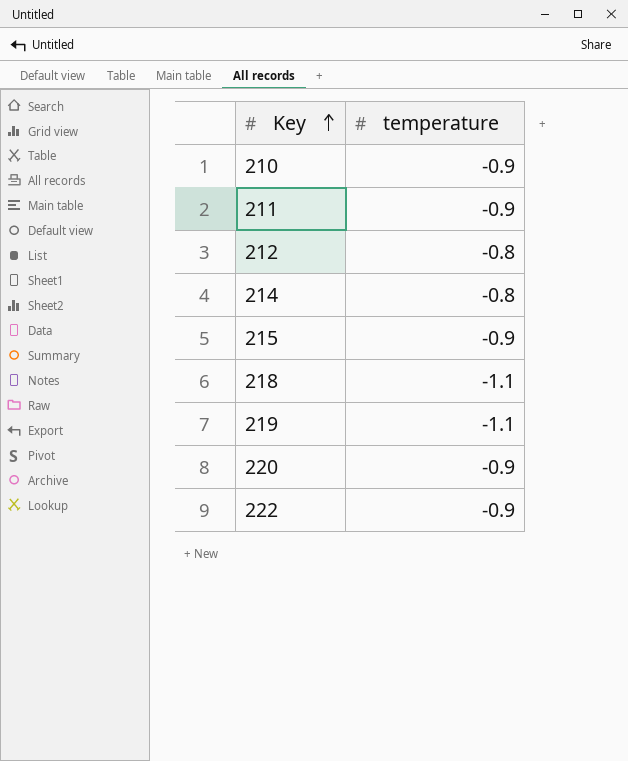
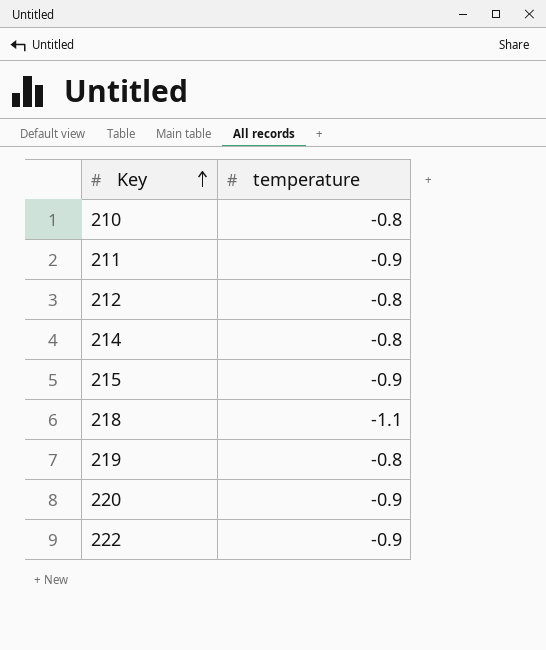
210 | temperature: -0.9 -> -0.8
219 | temperature: -1.1 -> -0.8

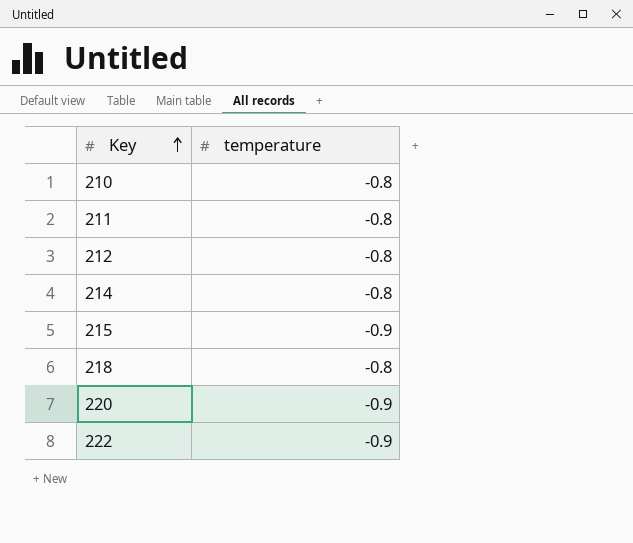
row 219: -0.8 -> none
211 | temperature: -0.9 -> -0.8
218 | temperature: -1.1 -> -0.8

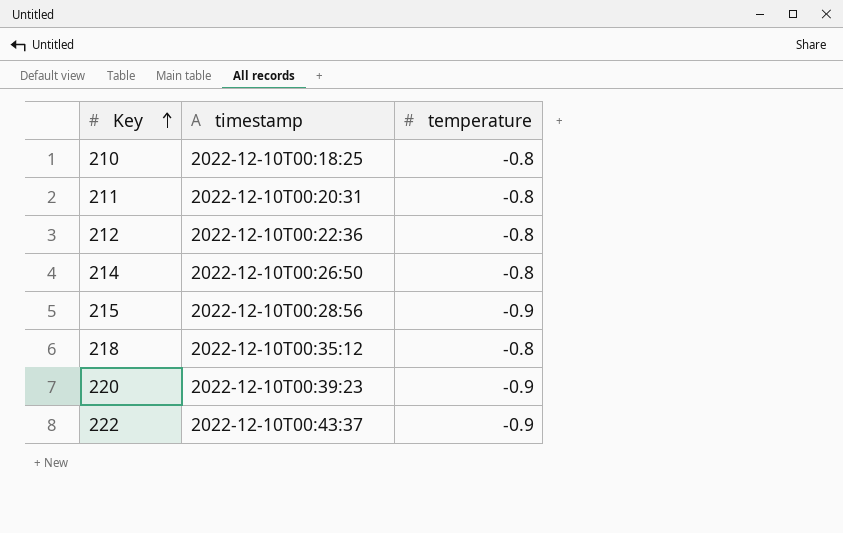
column timestamp | position: none -> 2

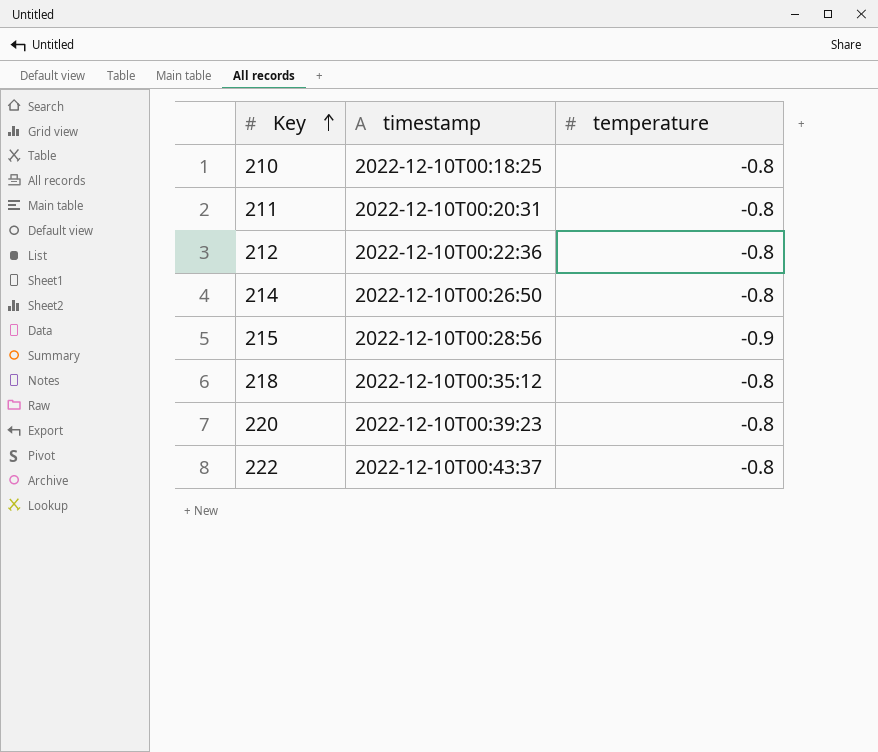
220 | temperature: -0.9 -> -0.8
222 | temperature: -0.9 -> -0.8

